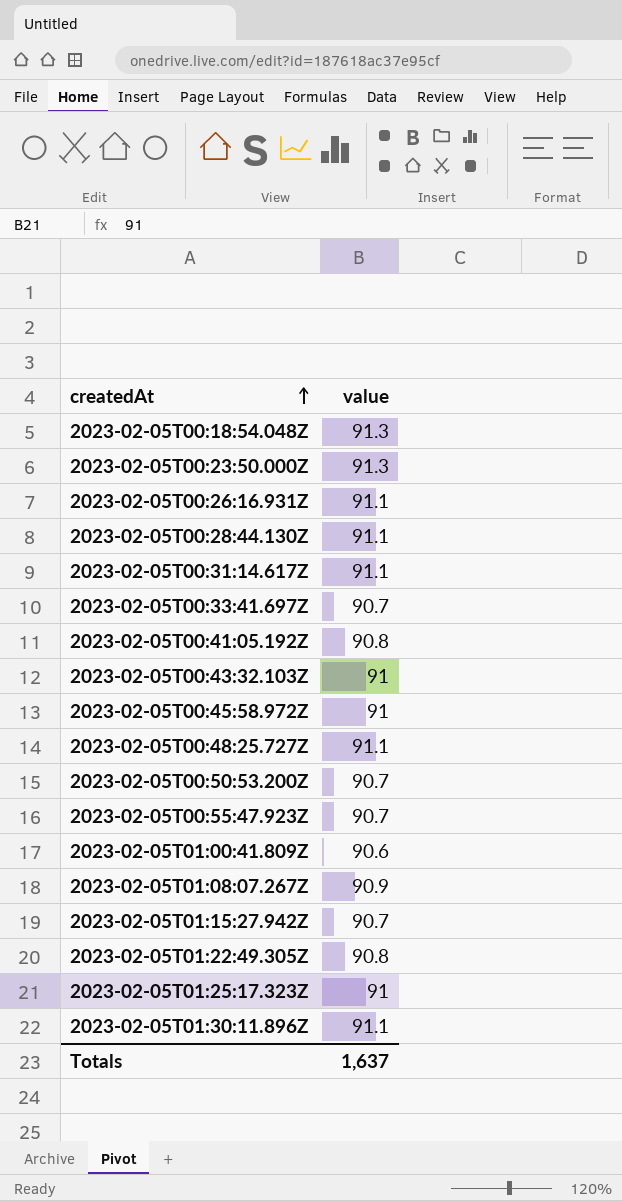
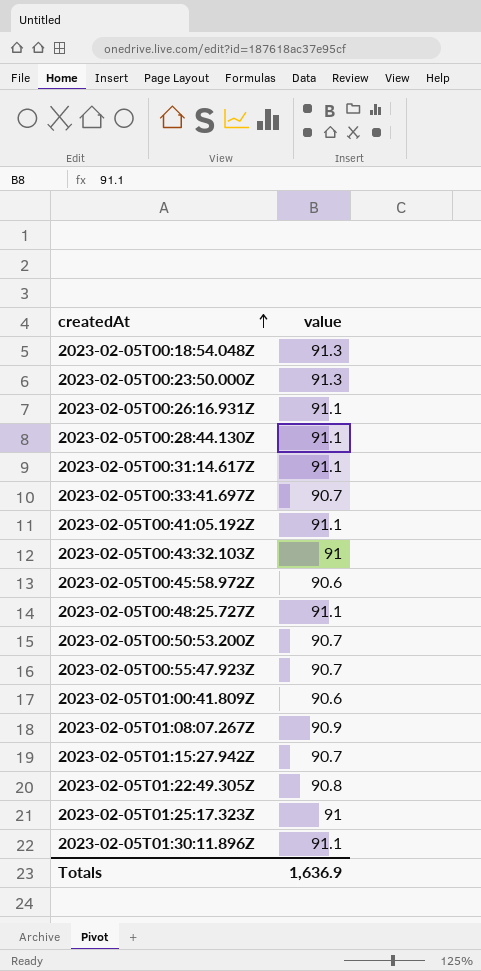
2023-02-05T00:41:05.192Z | value: 90.8 -> 91.1
2023-02-05T00:45:58.972Z | value: 91 -> 90.6
Totals | value: 1,637 -> 1,636.9

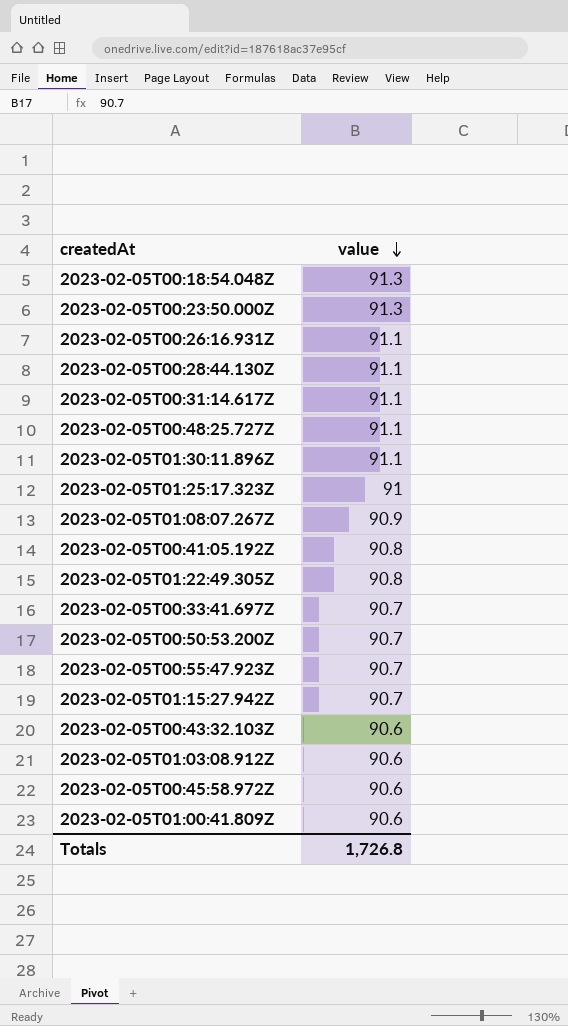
row order: createdAt ascending -> value descending
2023-02-05T00:41:05.192Z | value: 91.1 -> 90.8
2023-02-05T00:43:32.103Z | value: 91 -> 90.6
row 2023-02-05T01:03:08.912Z: none -> 90.6
Totals | value: 1,636.9 -> 1,726.8

